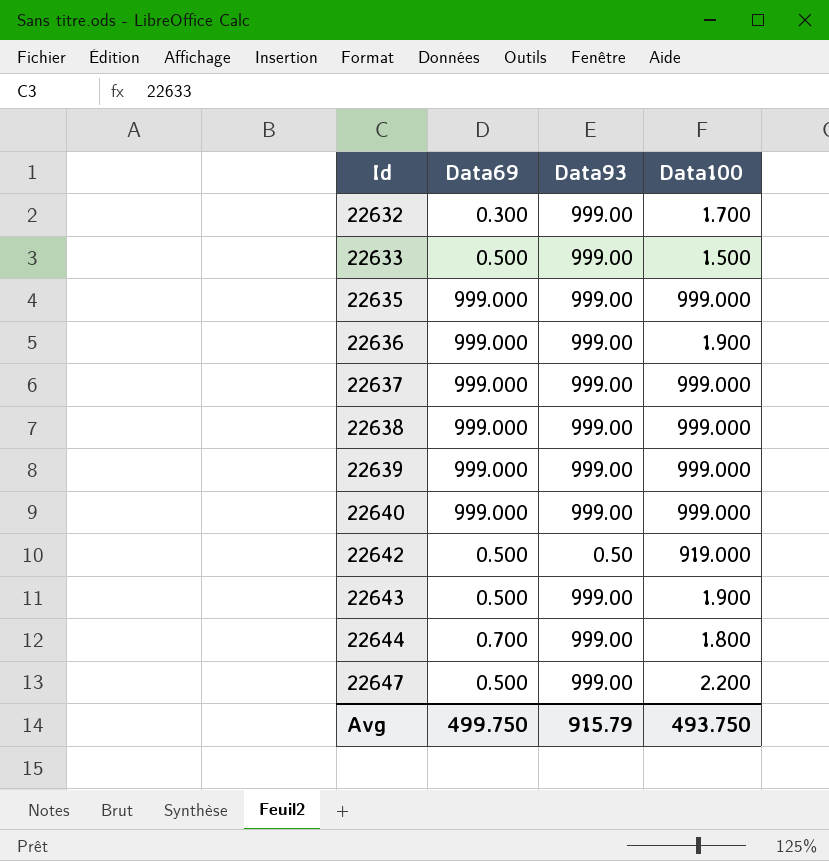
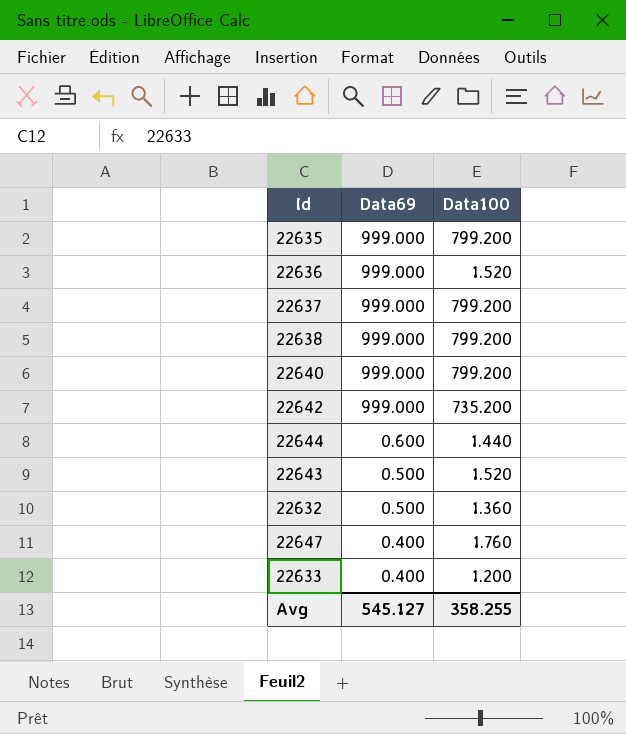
row order: Id ascending -> Data69 descending
column Data93 | position: 3 -> none
row 22639: 999.000 | 999.00 | 999.000 -> none
22635 | Data100: 999.000 -> 799.200
22636 | Data100: 1.900 -> 1.520
22637 | Data100: 999.000 -> 799.200
22638 | Data100: 999.000 -> 799.200
22640 | Data100: 999.000 -> 799.200
22642 | Data69: 0.500 -> 999.000
22642 | Data100: 919.000 -> 735.200
22644 | Data69: 0.700 -> 0.600
22644 | Data100: 1.800 -> 1.440
22643 | Data100: 1.900 -> 1.520
22632 | Data69: 0.300 -> 0.500
22632 | Data100: 1.700 -> 1.360
22647 | Data69: 0.500 -> 0.400
22647 | Data100: 2.200 -> 1.760
22633 | Data69: 0.500 -> 0.400
22633 | Data100: 1.500 -> 1.200
Avg | Data69: 499.750 -> 545.127
Avg | Data100: 493.750 -> 358.255

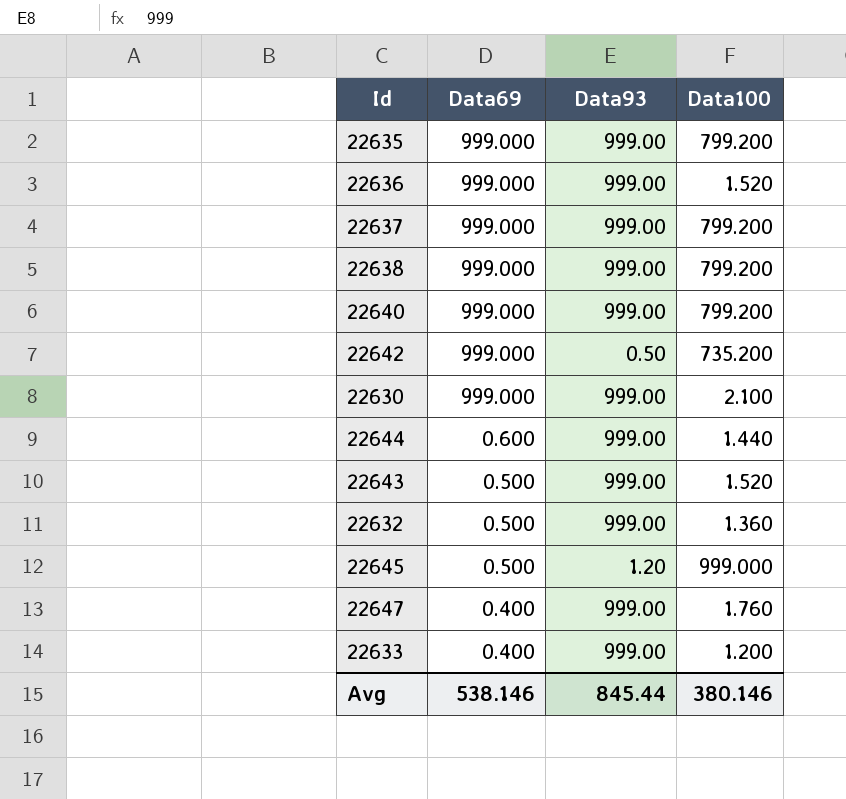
column Data93 | position: none -> 3
row 22630: none -> 999.000 | 999.00 | 2.100
row 22645: none -> 0.500 | 1.20 | 999.000
Avg | Data69: 545.127 -> 538.146
Avg | Data100: 358.255 -> 380.146

